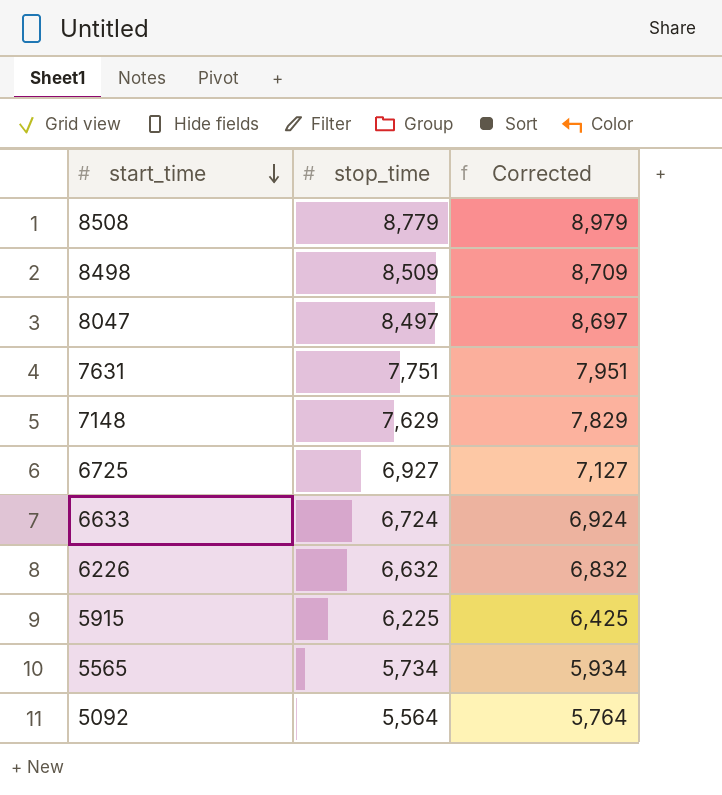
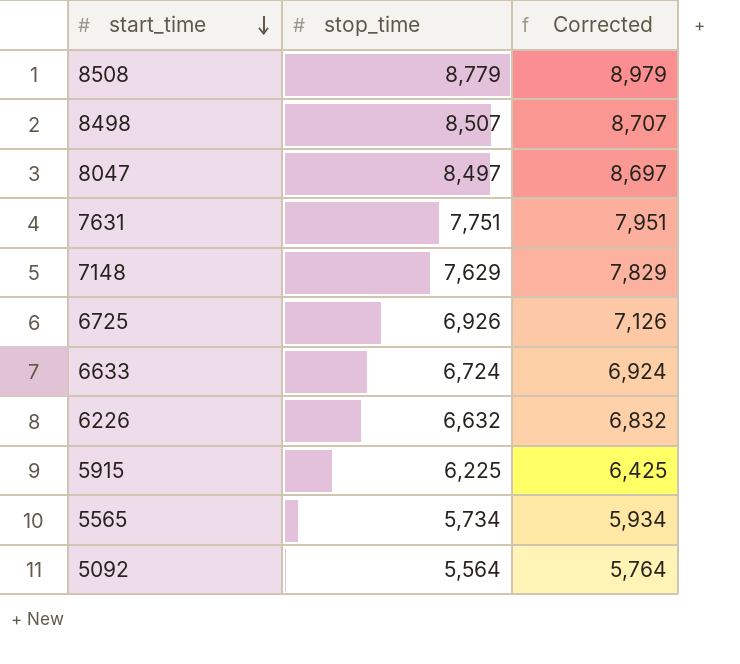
8498 | stop_time: 8,509 -> 8,507
8498 | Corrected: 8,709 -> 8,707
6725 | stop_time: 6,927 -> 6,926
6725 | Corrected: 7,127 -> 7,126

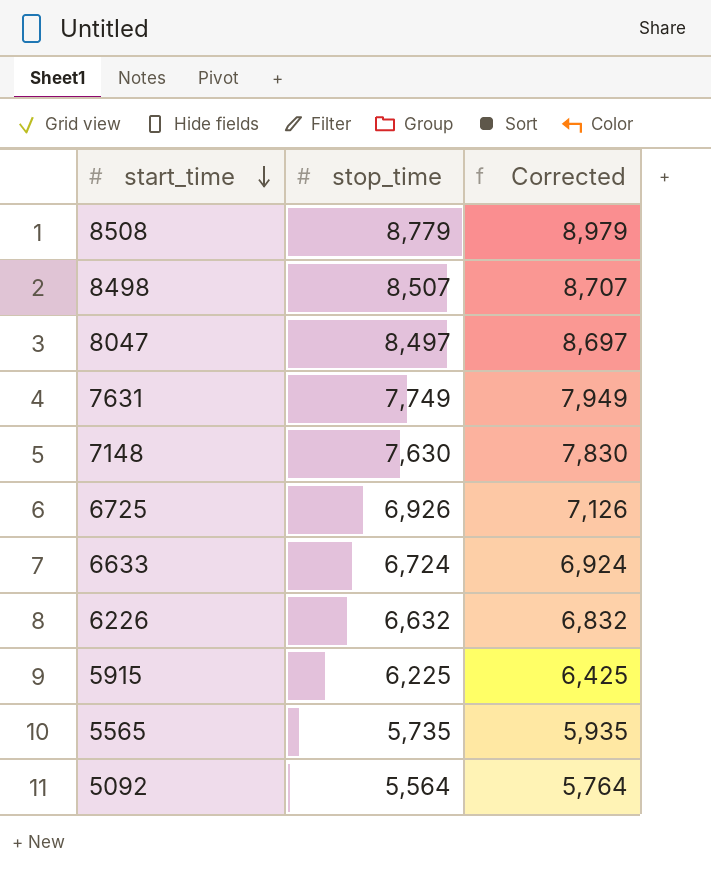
7631 | stop_time: 7,751 -> 7,749
7631 | Corrected: 7,951 -> 7,949
7148 | stop_time: 7,629 -> 7,630
7148 | Corrected: 7,829 -> 7,830
5565 | stop_time: 5,734 -> 5,735
5565 | Corrected: 5,934 -> 5,935

